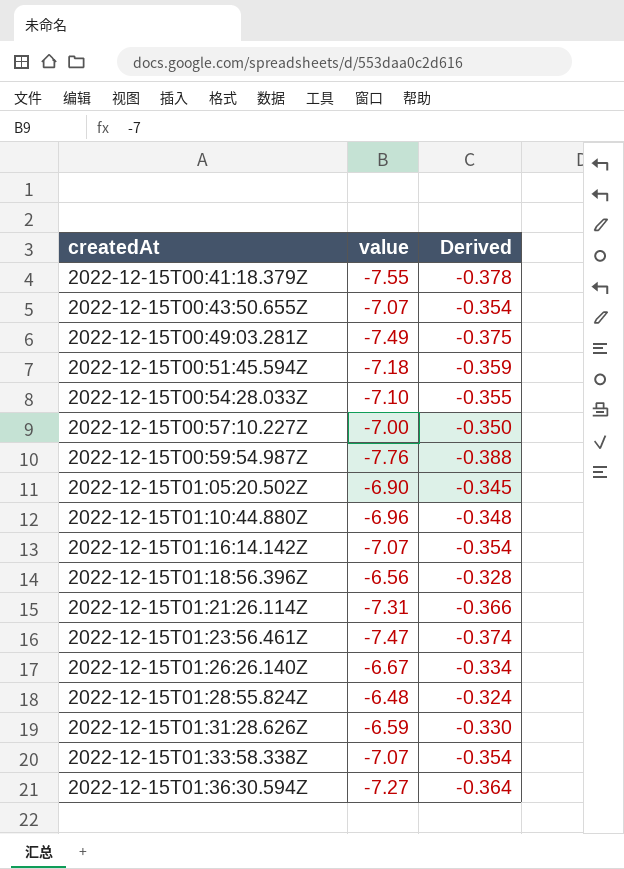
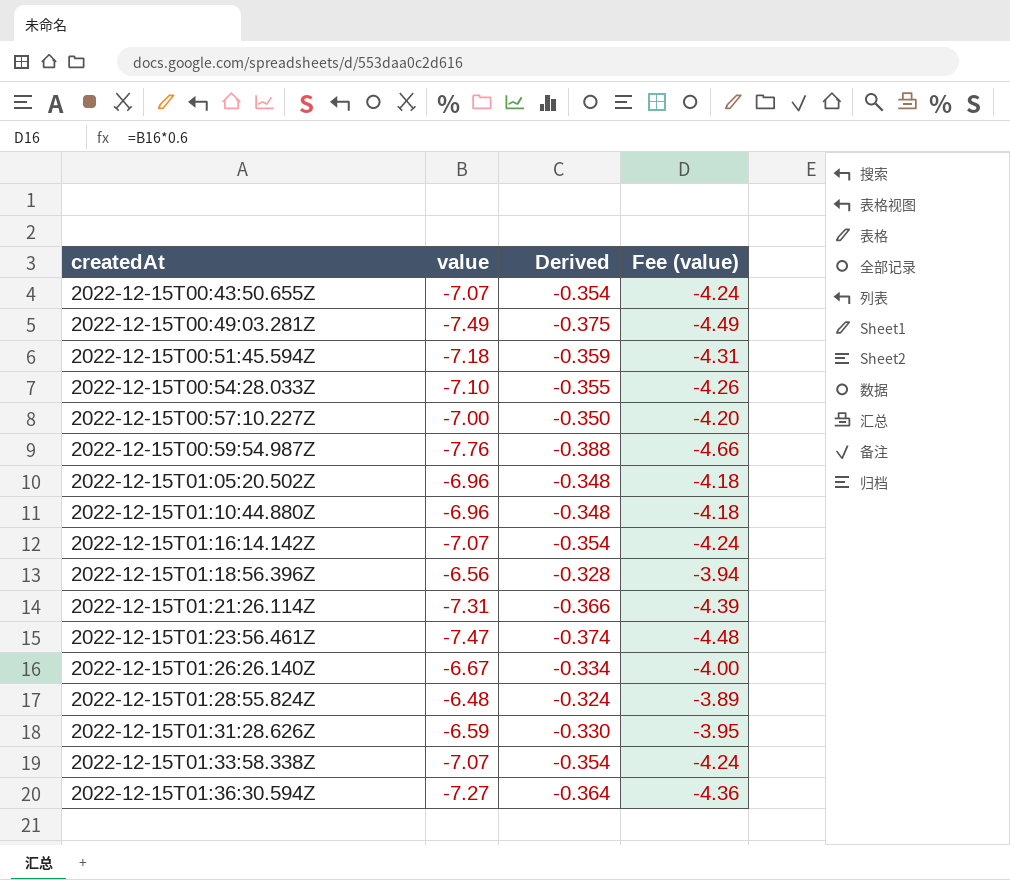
column Fee (value) | formula: none -> [value] * 0.6
row 2022-12-15T00:41:18.379Z: -7.55 | -0.378 -> none
2022-12-15T01:05:20.502Z | value: -6.90 -> -6.96
2022-12-15T01:05:20.502Z | Derived: -0.345 -> -0.348

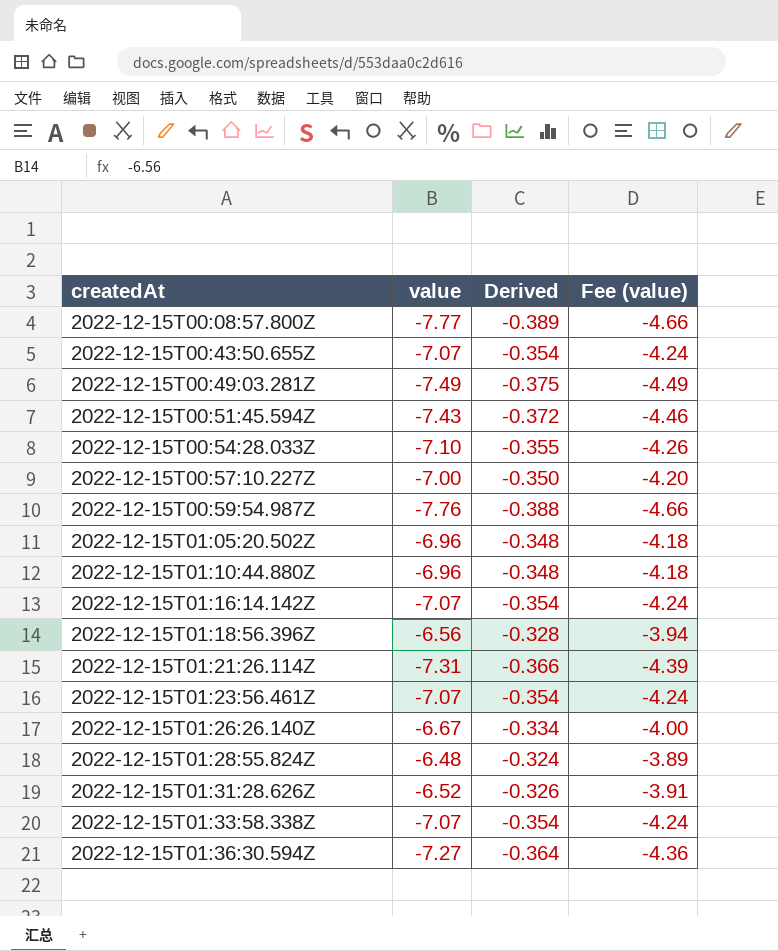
row 2022-12-15T00:08:57.800Z: none -> -7.77 | -0.389 | -4.66
2022-12-15T00:51:45.594Z | value: -7.18 -> -7.43
2022-12-15T00:51:45.594Z | Derived: -0.359 -> -0.372
2022-12-15T00:51:45.594Z | Fee (value): -4.31 -> -4.46
2022-12-15T01:23:56.461Z | value: -7.47 -> -7.07
2022-12-15T01:23:56.461Z | Derived: -0.374 -> -0.354
2022-12-15T01:23:56.461Z | Fee (value): -4.48 -> -4.24
2022-12-15T01:31:28.626Z | value: -6.59 -> -6.52
2022-12-15T01:31:28.626Z | Derived: -0.330 -> -0.326
2022-12-15T01:31:28.626Z | Fee (value): -3.95 -> -3.91

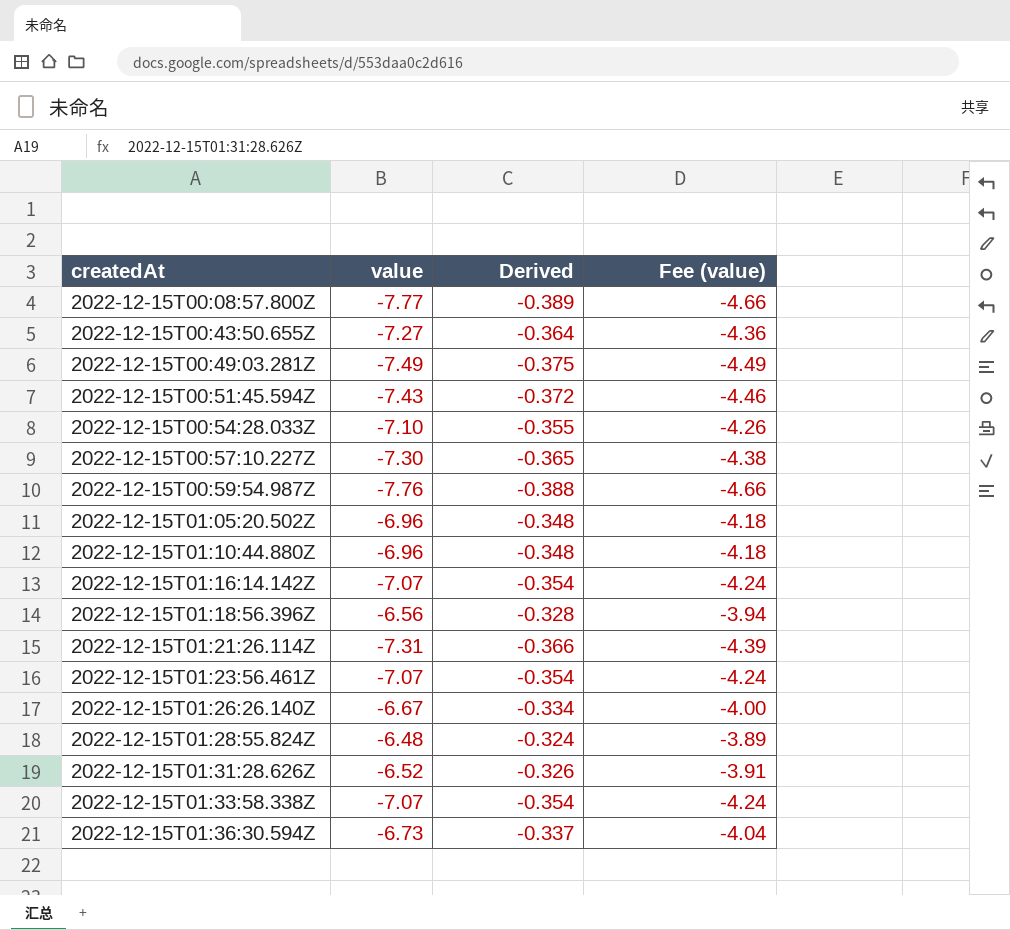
2022-12-15T00:43:50.655Z | value: -7.07 -> -7.27
2022-12-15T00:43:50.655Z | Derived: -0.354 -> -0.364
2022-12-15T00:43:50.655Z | Fee (value): -4.24 -> -4.36
2022-12-15T00:57:10.227Z | value: -7.00 -> -7.30
2022-12-15T00:57:10.227Z | Derived: -0.350 -> -0.365
2022-12-15T00:57:10.227Z | Fee (value): -4.20 -> -4.38
2022-12-15T01:36:30.594Z | value: -7.27 -> -6.73
2022-12-15T01:36:30.594Z | Derived: -0.364 -> -0.337
2022-12-15T01:36:30.594Z | Fee (value): -4.36 -> -4.04

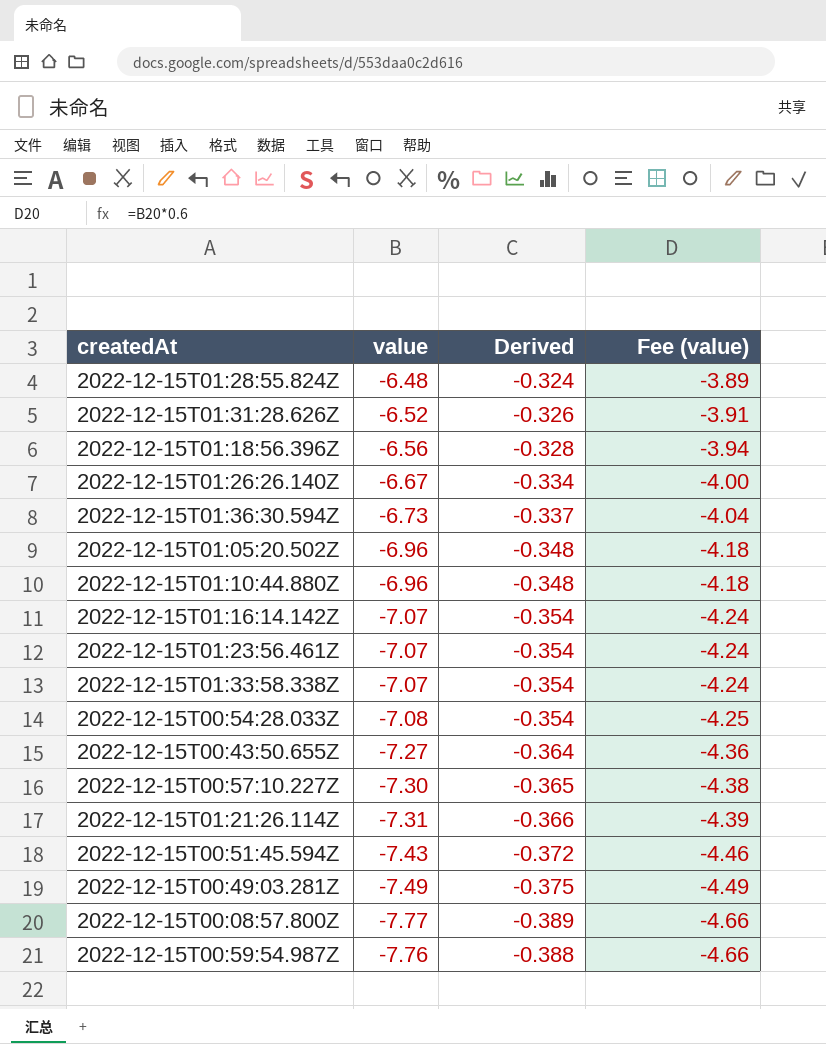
row order: createdAt ascending -> Fee (value) descending
2022-12-15T00:54:28.033Z | value: -7.10 -> -7.08
2022-12-15T00:54:28.033Z | Derived: -0.355 -> -0.354
2022-12-15T00:54:28.033Z | Fee (value): -4.26 -> -4.25

